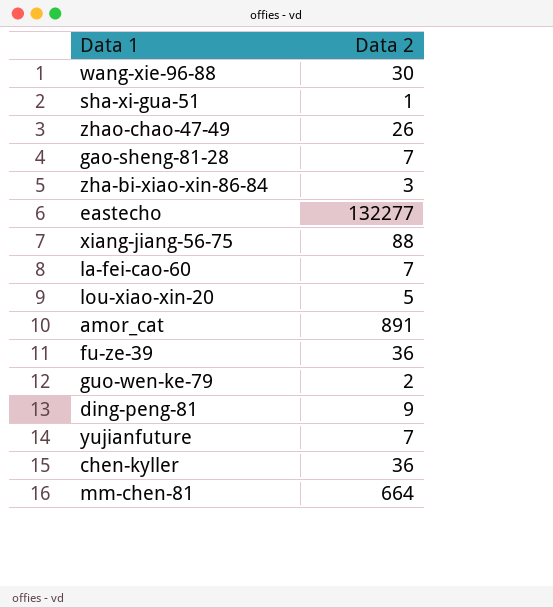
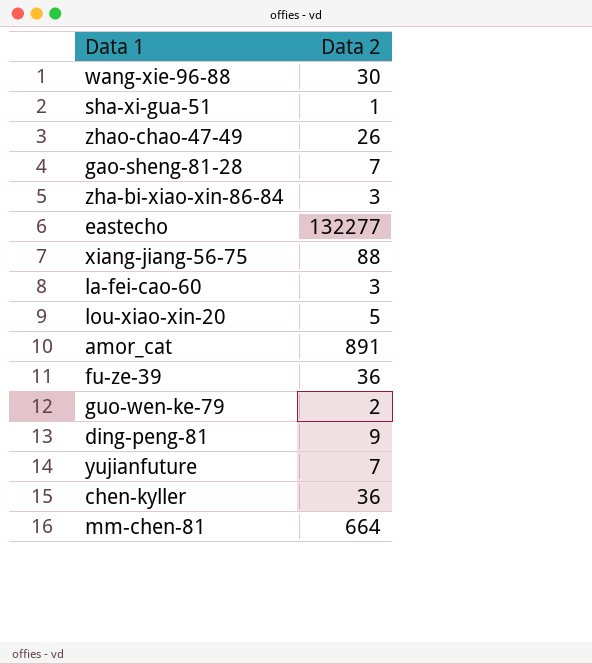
la-fei-cao-60 | Data 2: 7 -> 3

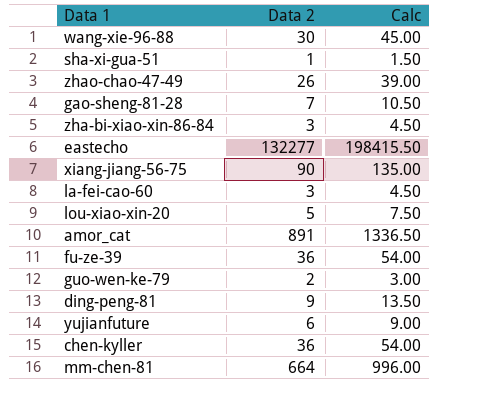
column Calc | formula: none -> [Data 2] * 1.5
xiang-jiang-56-75 | Data 2: 88 -> 90
yujianfuture | Data 2: 7 -> 6

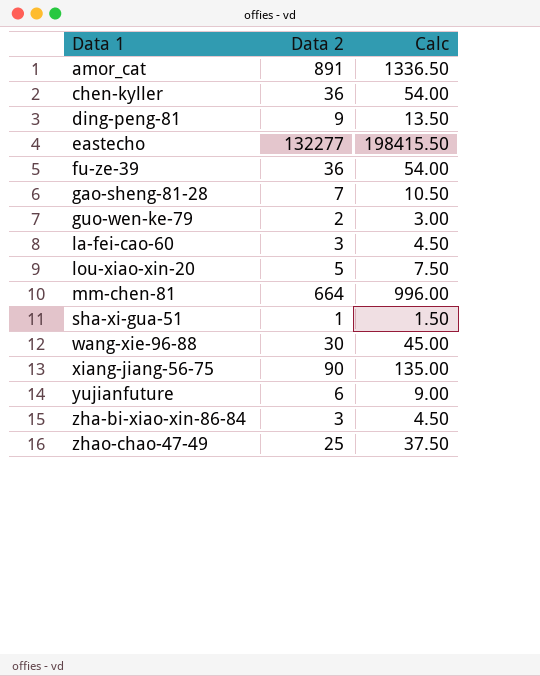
row order: none -> Data 1 ascending
zhao-chao-47-49 | Data 2: 26 -> 25
zhao-chao-47-49 | Calc: 39.00 -> 37.50

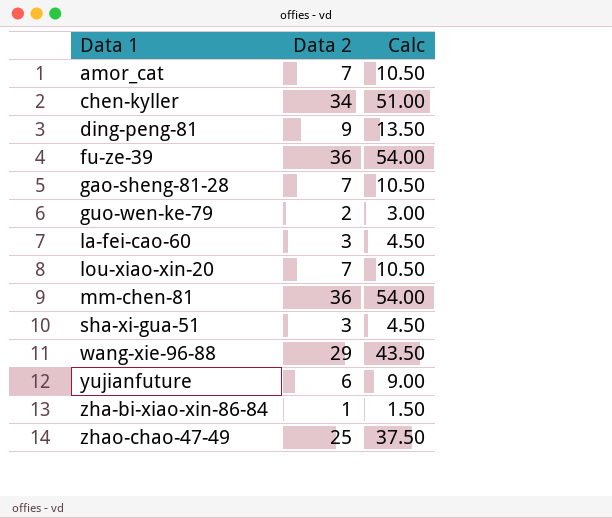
row eastecho: 132277 | 198415.50 -> none
row xiang-jiang-56-75: 90 | 135.00 -> none
amor_cat | Data 2: 891 -> 7
amor_cat | Calc: 1336.50 -> 10.50
chen-kyller | Data 2: 36 -> 34
chen-kyller | Calc: 54.00 -> 51.00
lou-xiao-xin-20 | Data 2: 5 -> 7
lou-xiao-xin-20 | Calc: 7.50 -> 10.50
mm-chen-81 | Data 2: 664 -> 36
mm-chen-81 | Calc: 996.00 -> 54.00
sha-xi-gua-51 | Data 2: 1 -> 3
sha-xi-gua-51 | Calc: 1.50 -> 4.50
wang-xie-96-88 | Data 2: 30 -> 29
wang-xie-96-88 | Calc: 45.00 -> 43.50
zha-bi-xiao-xin-86-84 | Data 2: 3 -> 1
zha-bi-xiao-xin-86-84 | Calc: 4.50 -> 1.50

